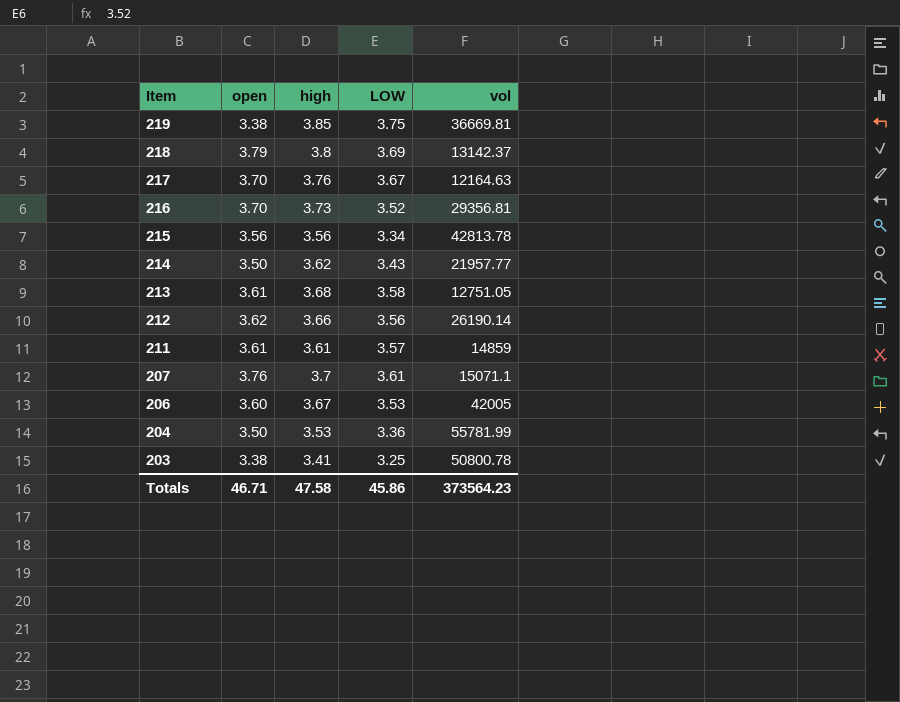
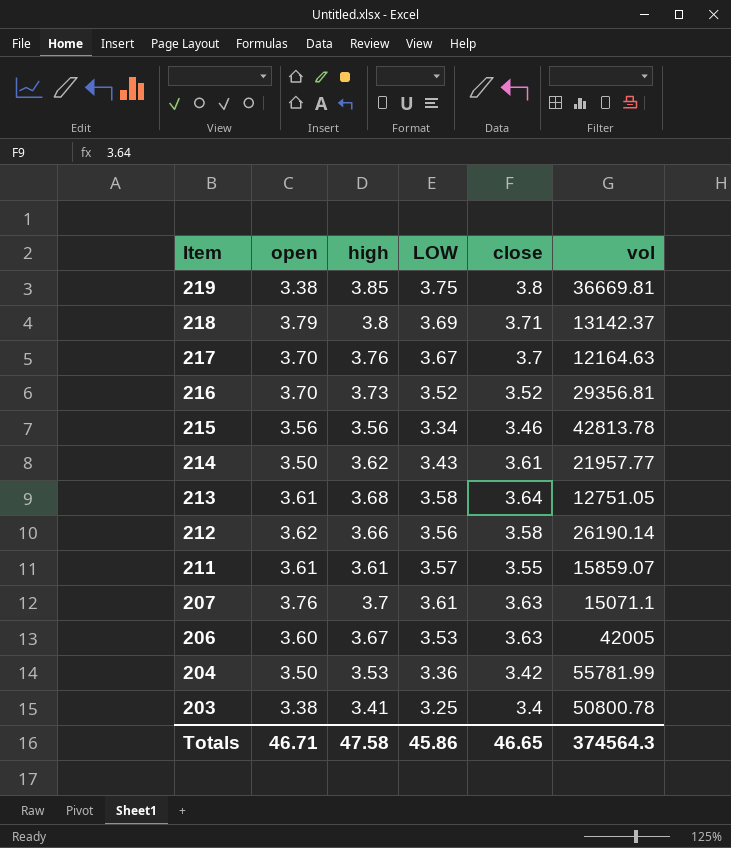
column close | position: none -> 5
211 | vol: 14859 -> 15859.07
Totals | vol: 373564.23 -> 374564.3

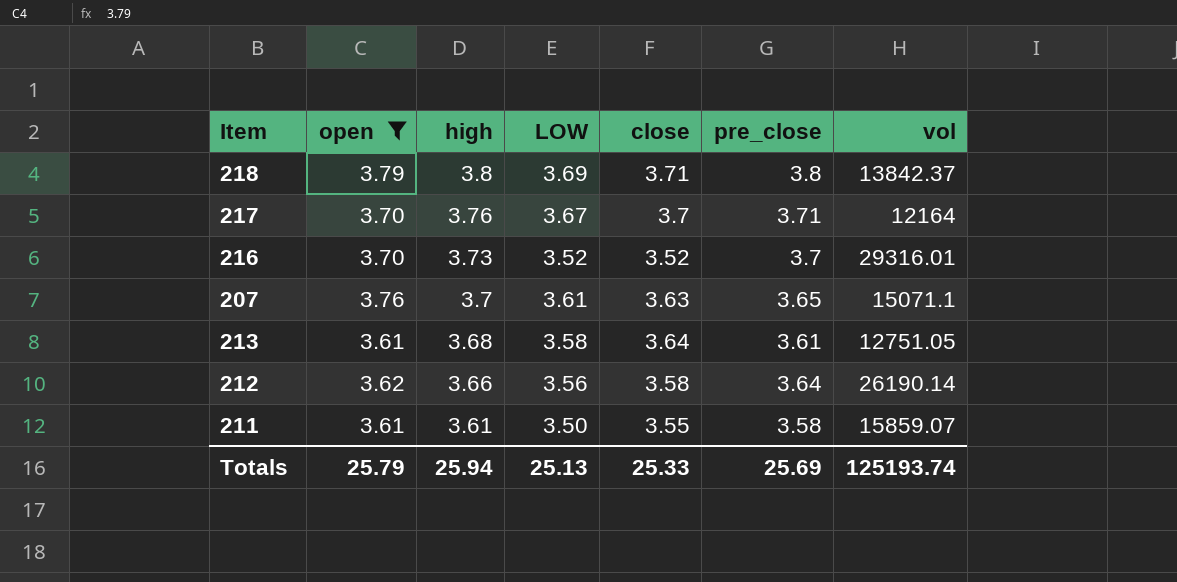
filter: none -> open >= 3.61
row order: Item descending -> high descending
column pre_close | position: none -> 6
218 | vol: 13142.37 -> 13842.37
217 | vol: 12164.63 -> 12164
216 | vol: 29356.81 -> 29316.01
211 | LOW: 3.57 -> 3.50
Totals | open: 46.71 -> 25.79
Totals | high: 47.58 -> 25.94
Totals | LOW: 45.86 -> 25.13
Totals | close: 46.65 -> 25.33
Totals | vol: 374564.3 -> 125193.74

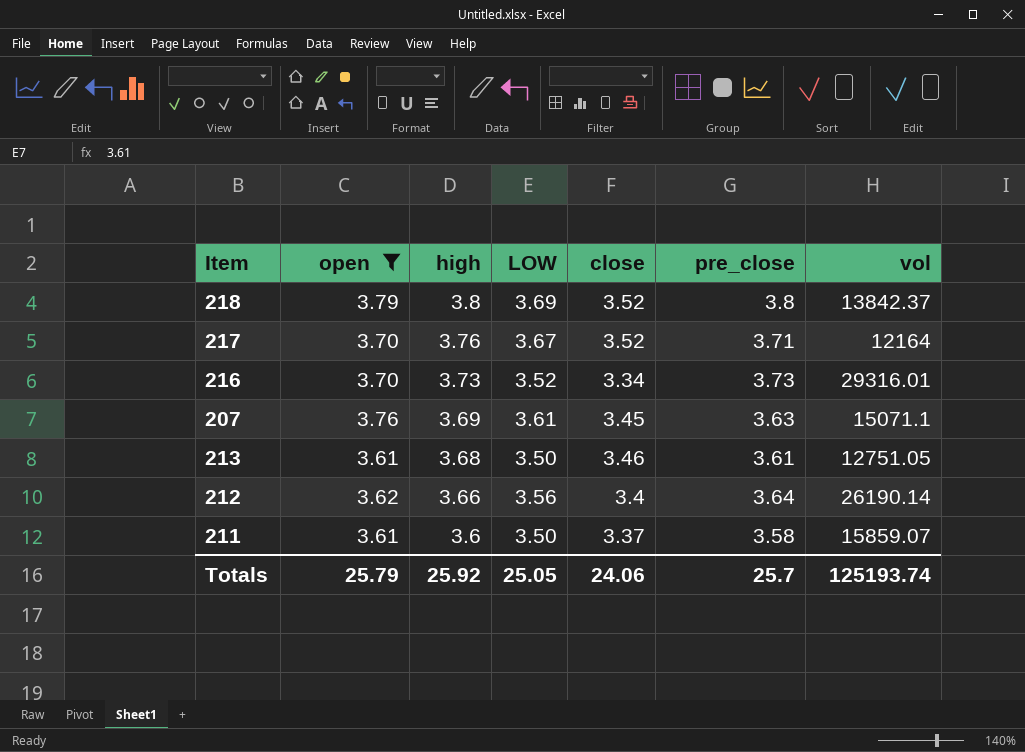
218 | close: 3.71 -> 3.52
217 | close: 3.7 -> 3.52
216 | close: 3.52 -> 3.34
216 | pre_close: 3.7 -> 3.73
207 | high: 3.7 -> 3.69
207 | close: 3.63 -> 3.45
207 | pre_close: 3.65 -> 3.63
213 | LOW: 3.58 -> 3.50
213 | close: 3.64 -> 3.46
212 | close: 3.58 -> 3.4
211 | high: 3.61 -> 3.6
211 | close: 3.55 -> 3.37
Totals | high: 25.94 -> 25.92
Totals | LOW: 25.13 -> 25.05
Totals | close: 25.33 -> 24.06
Totals | pre_close: 25.69 -> 25.7

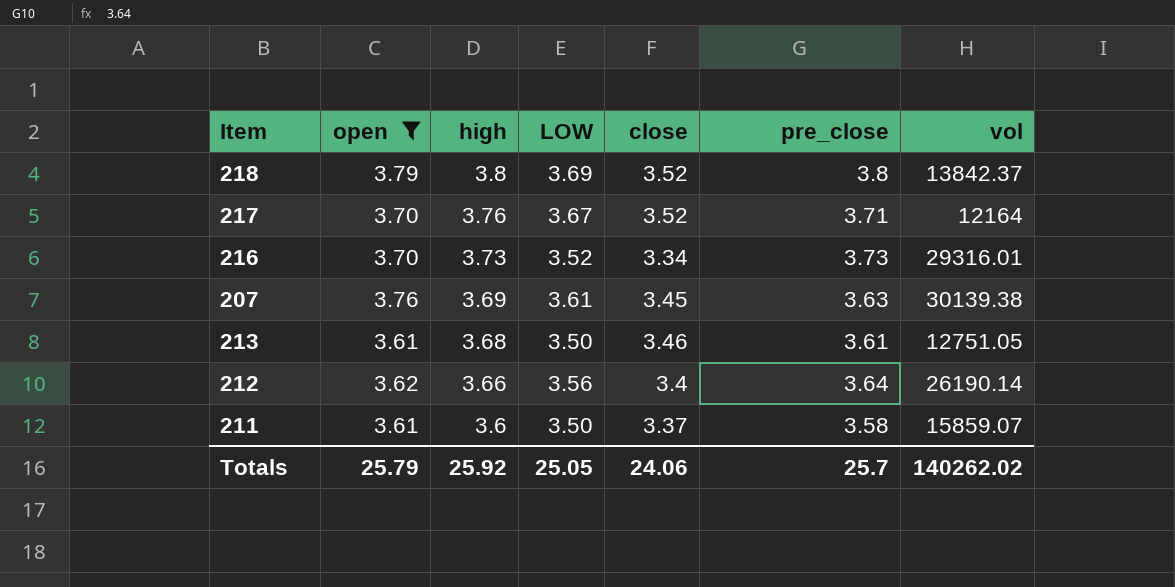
207 | vol: 15071.1 -> 30139.38
Totals | vol: 125193.74 -> 140262.02

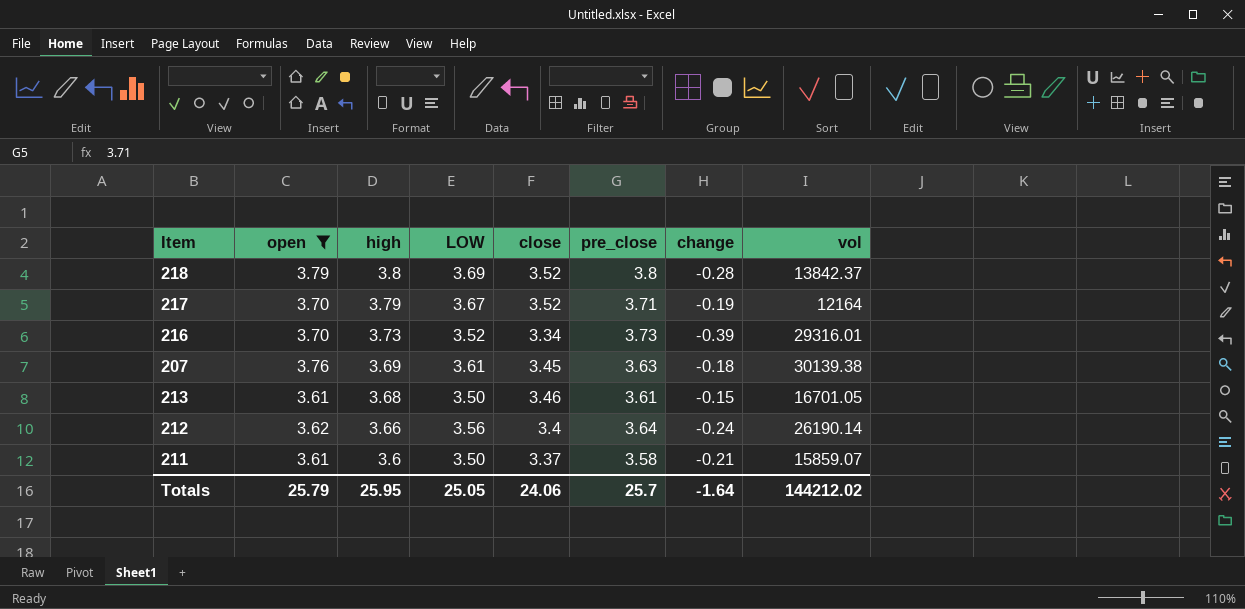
column change | formula: none -> [close] - [pre_close]
217 | high: 3.76 -> 3.79
213 | vol: 12751.05 -> 16701.05
Totals | high: 25.92 -> 25.95
Totals | vol: 140262.02 -> 144212.02

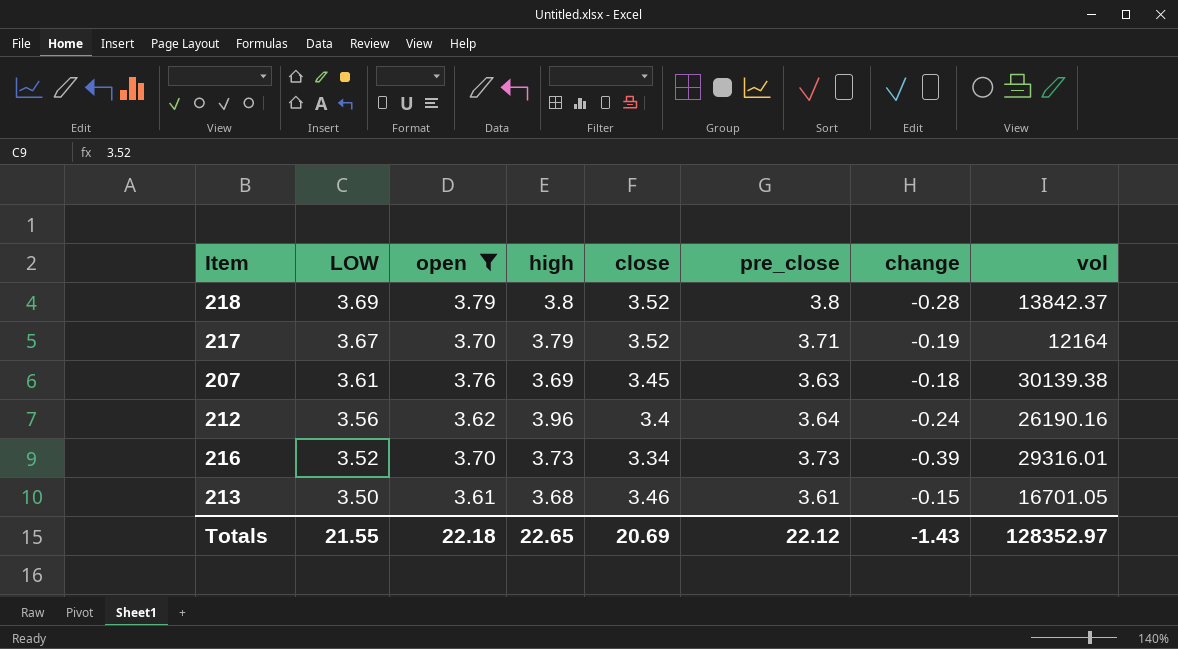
row order: high descending -> LOW descending
column LOW | position: 4 -> 2
row 211: 3.61 | 3.6 | 3.50 | 3.37 | 3.58 | -0.21 | 15859.07 -> none
212 | high: 3.66 -> 3.96
212 | vol: 26190.14 -> 26190.16
Totals | LOW: 25.05 -> 21.55
Totals | open: 25.79 -> 22.18
Totals | high: 25.95 -> 22.65
Totals | close: 24.06 -> 20.69
Totals | pre_close: 25.7 -> 22.12
Totals | change: -1.64 -> -1.43
Totals | vol: 144212.02 -> 128352.97

